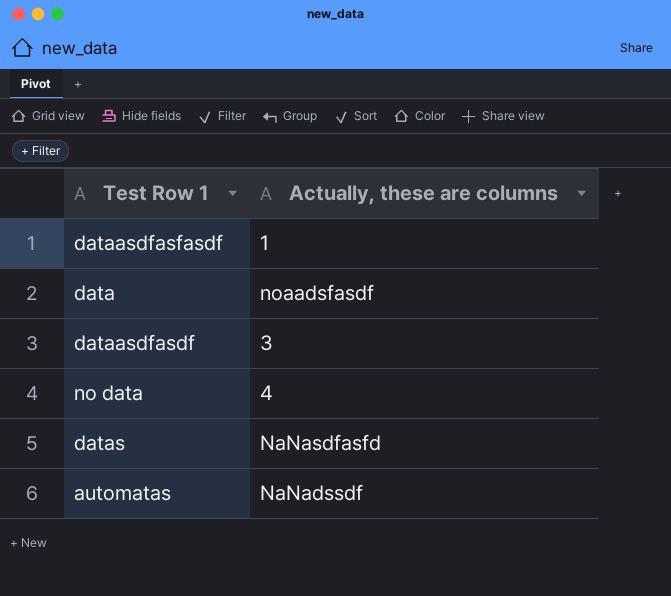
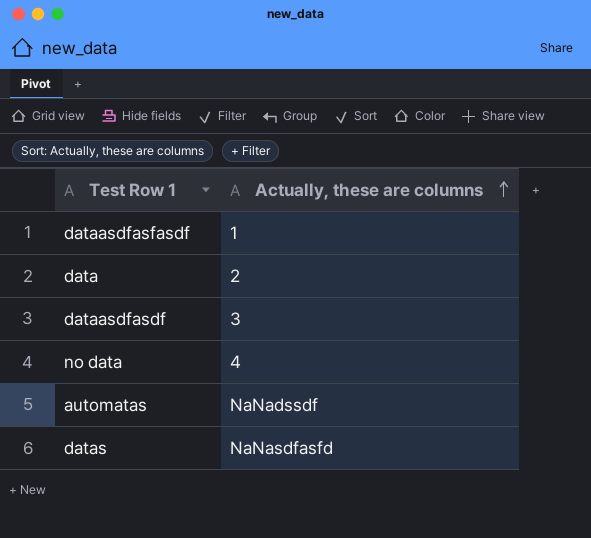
row order: none -> Actually, these are columns ascending
data | Actually, these are columns: noaadsfasdf -> 2

